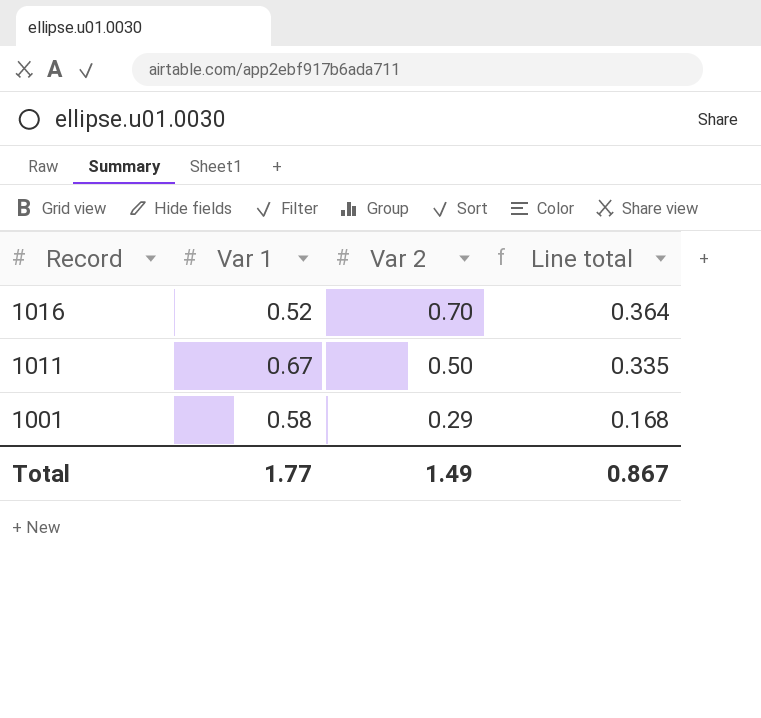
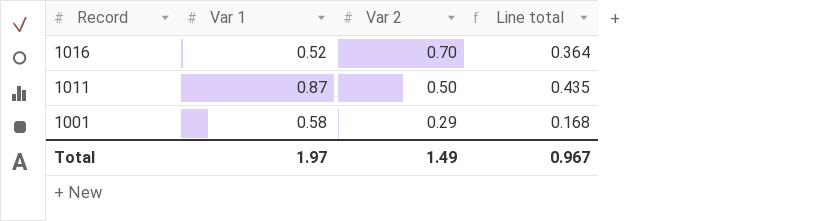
1011 | Var 1: 0.67 -> 0.87
1011 | Line total: 0.335 -> 0.435
Total | Var 1: 1.77 -> 1.97
Total | Line total: 0.867 -> 0.967

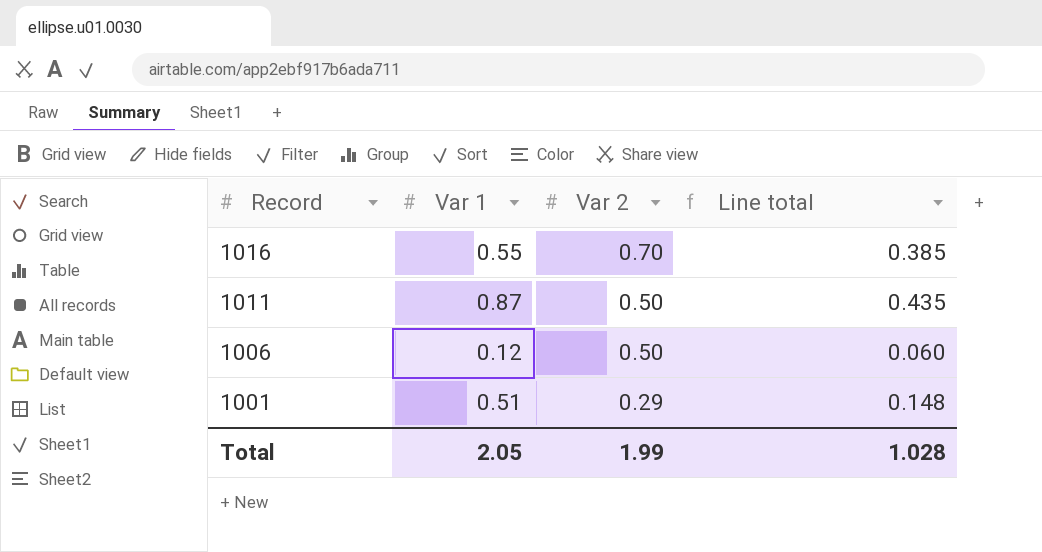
1016 | Var 1: 0.52 -> 0.55
1016 | Line total: 0.364 -> 0.385
row 1006: none -> 0.12 | 0.50 | 0.060
1001 | Var 1: 0.58 -> 0.51
1001 | Line total: 0.168 -> 0.148
Total | Var 1: 1.97 -> 2.05
Total | Var 2: 1.49 -> 1.99
Total | Line total: 0.967 -> 1.028

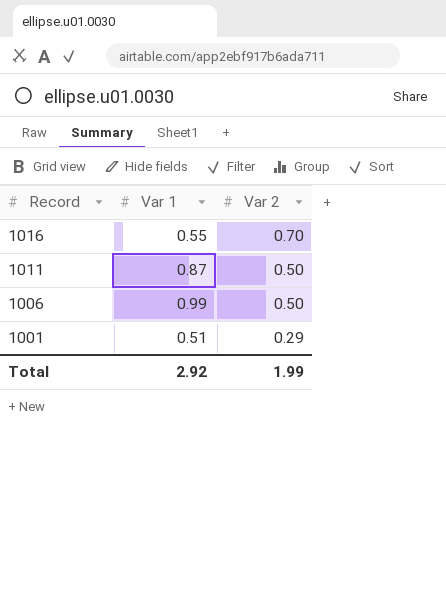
column Line total | formula: [Var 1] * [Var 2] -> none
1006 | Var 1: 0.12 -> 0.99
Total | Var 1: 2.05 -> 2.92

